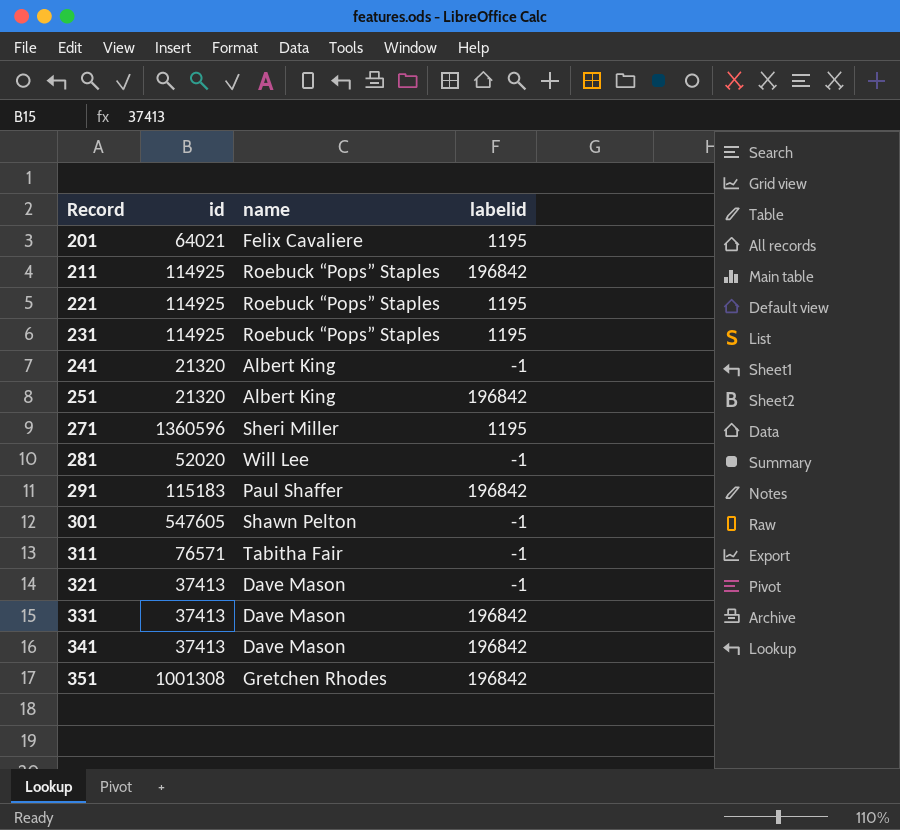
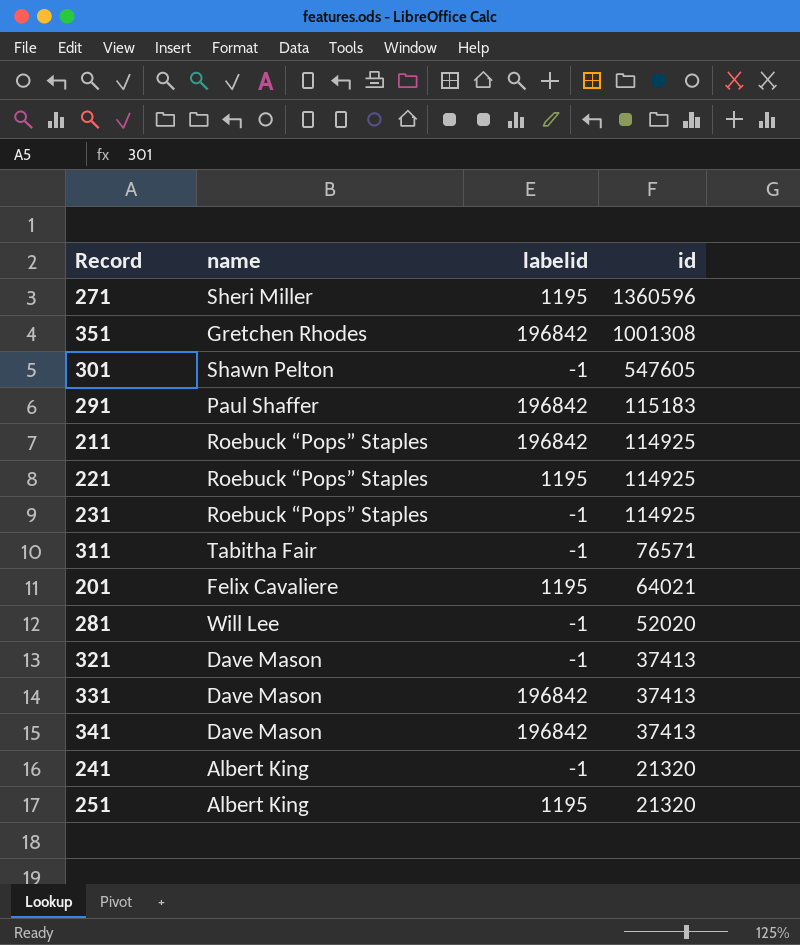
row order: Record ascending -> id descending
column id | position: 2 -> 4
231 | labelid: 1195 -> -1
251 | labelid: 196842 -> 1195

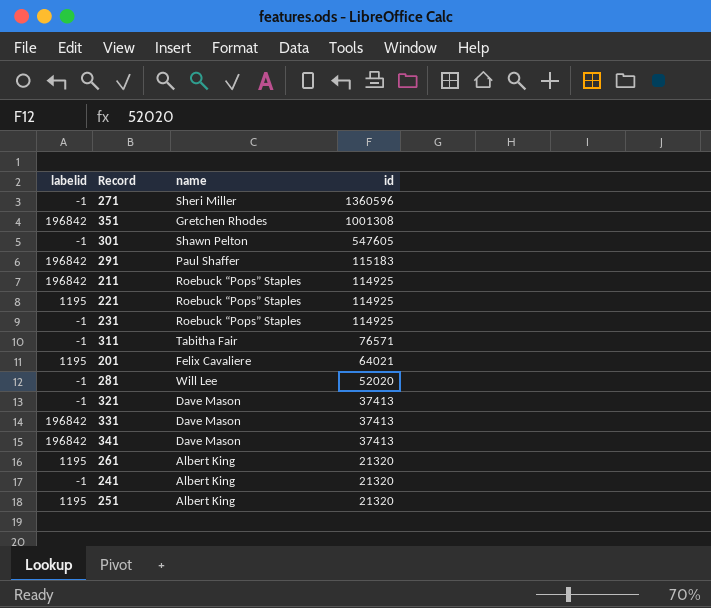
column labelid | position: 3 -> 1
271 | labelid: 1195 -> -1
row 261: none -> 1195 | Albert King | 21320

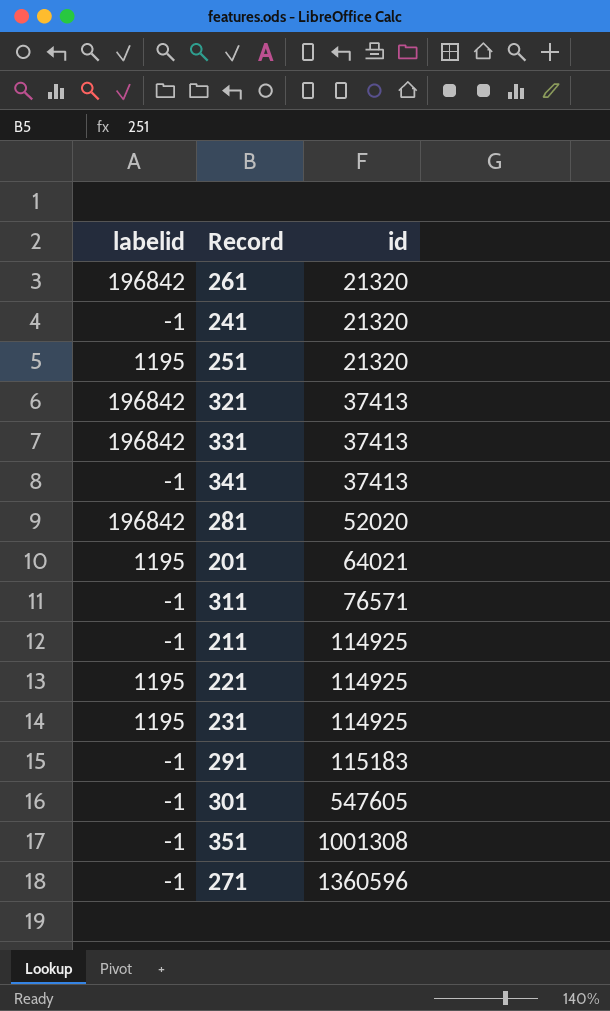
row order: id descending -> id ascending
column name | position: 3 -> none
261 | labelid: 1195 -> 196842
321 | labelid: -1 -> 196842
341 | labelid: 196842 -> -1
281 | labelid: -1 -> 196842
211 | labelid: 196842 -> -1
231 | labelid: -1 -> 1195
291 | labelid: 196842 -> -1
351 | labelid: 196842 -> -1

